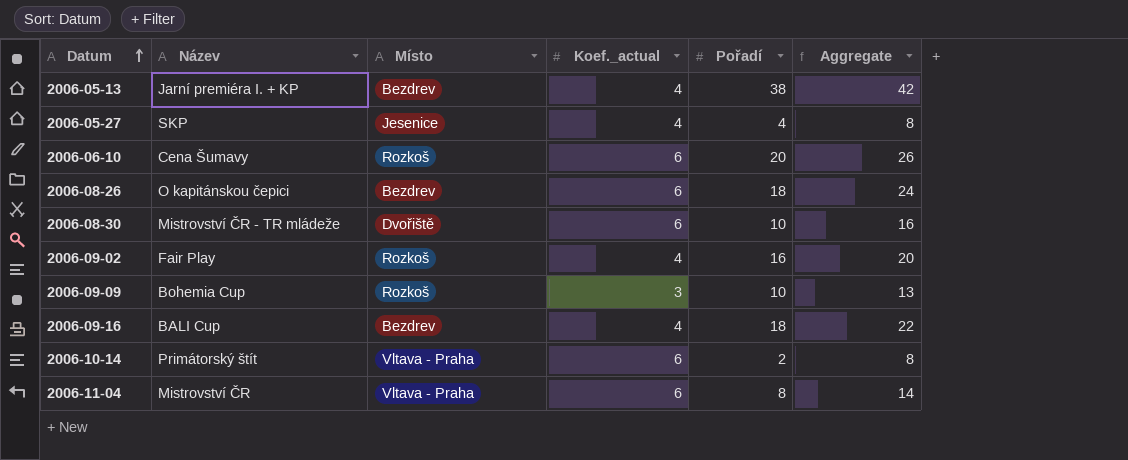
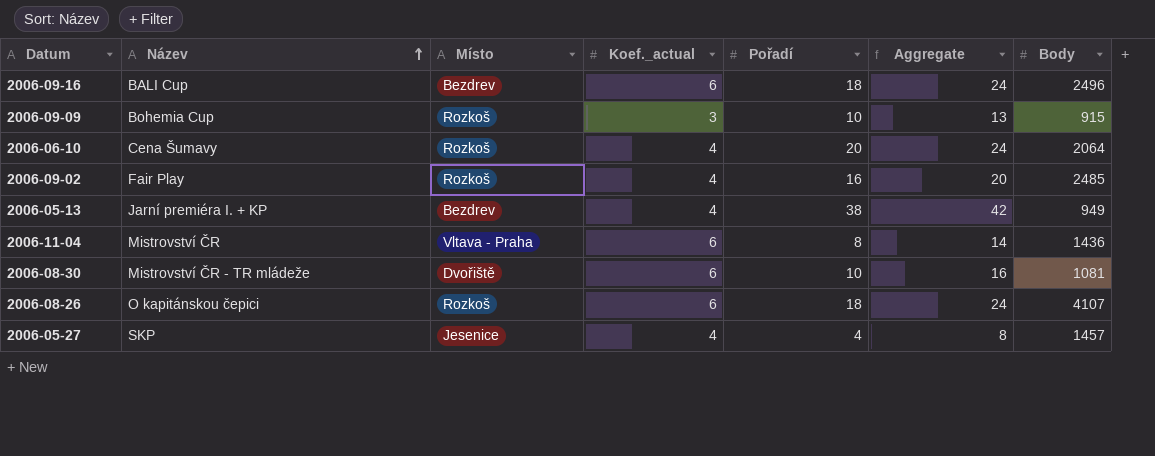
row order: Datum ascending -> Název ascending
column Body | position: none -> 7
row 2006-10-14: Primátorský štít | Vltava - Praha | 6 | 2 | 8 -> none
2006-09-16 | Koef._actual: 4 -> 6
2006-09-16 | Aggregate: 22 -> 24
2006-06-10 | Koef._actual: 6 -> 4
2006-06-10 | Aggregate: 26 -> 24
2006-08-26 | Místo: Bezdrev -> Rozkoš

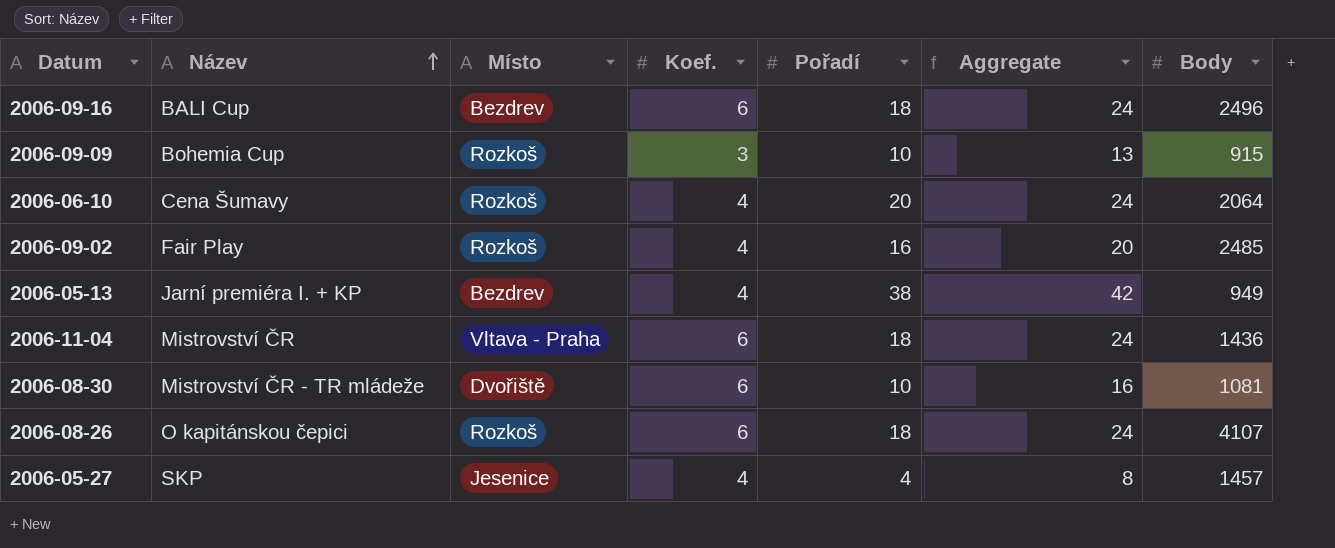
column name: Koef._actual -> Koef.
2006-11-04 | Pořadí: 8 -> 18
2006-11-04 | Aggregate: 14 -> 24

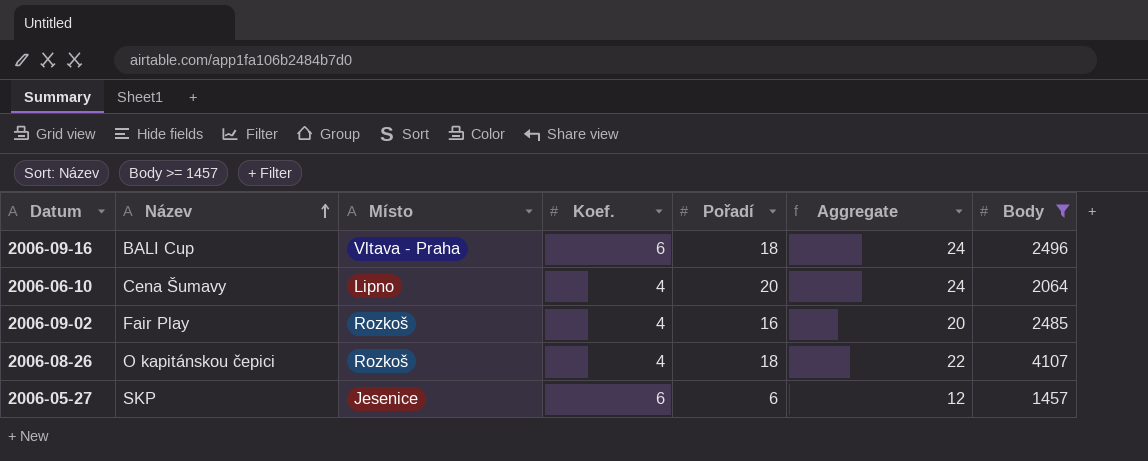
filter: none -> Body >= 1457
2006-09-16 | Místo: Bezdrev -> Vltava - Praha
2006-06-10 | Místo: Rozkoš -> Lipno
2006-08-26 | Koef.: 6 -> 4
2006-08-26 | Aggregate: 24 -> 22
2006-05-27 | Koef.: 4 -> 6
2006-05-27 | Pořadí: 4 -> 6
2006-05-27 | Aggregate: 8 -> 12

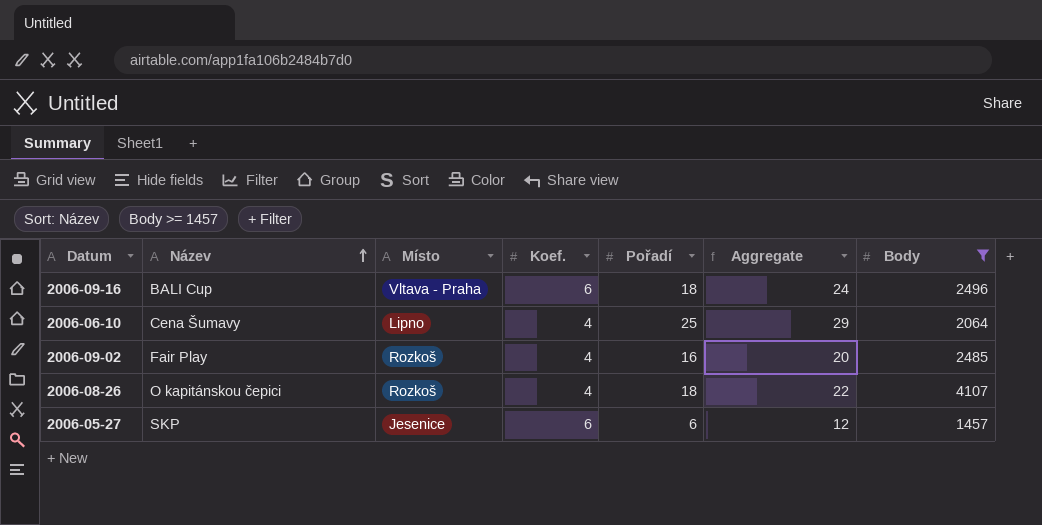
2006-06-10 | Pořadí: 20 -> 25
2006-06-10 | Aggregate: 24 -> 29

